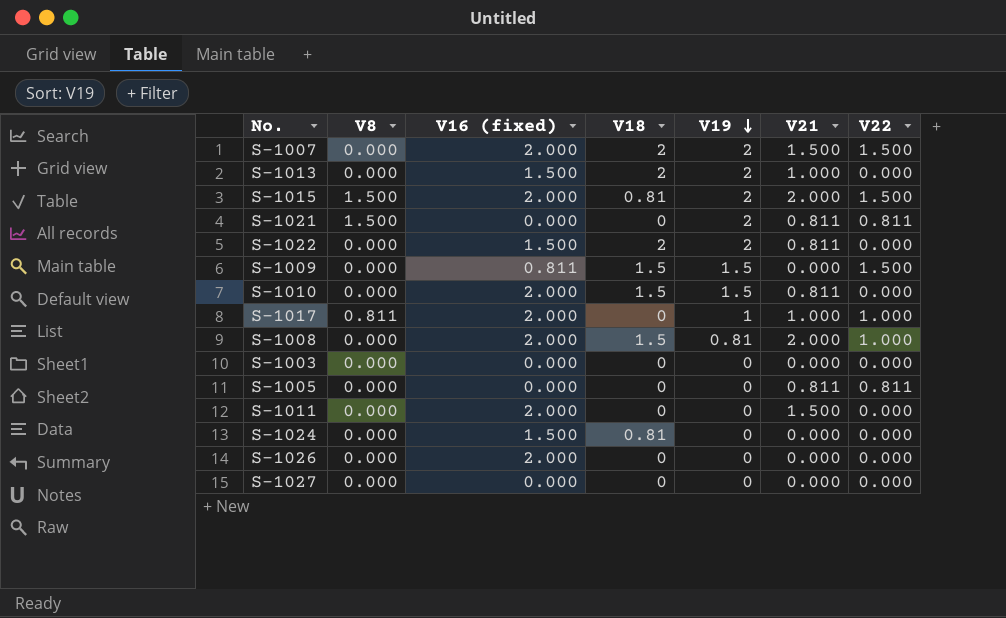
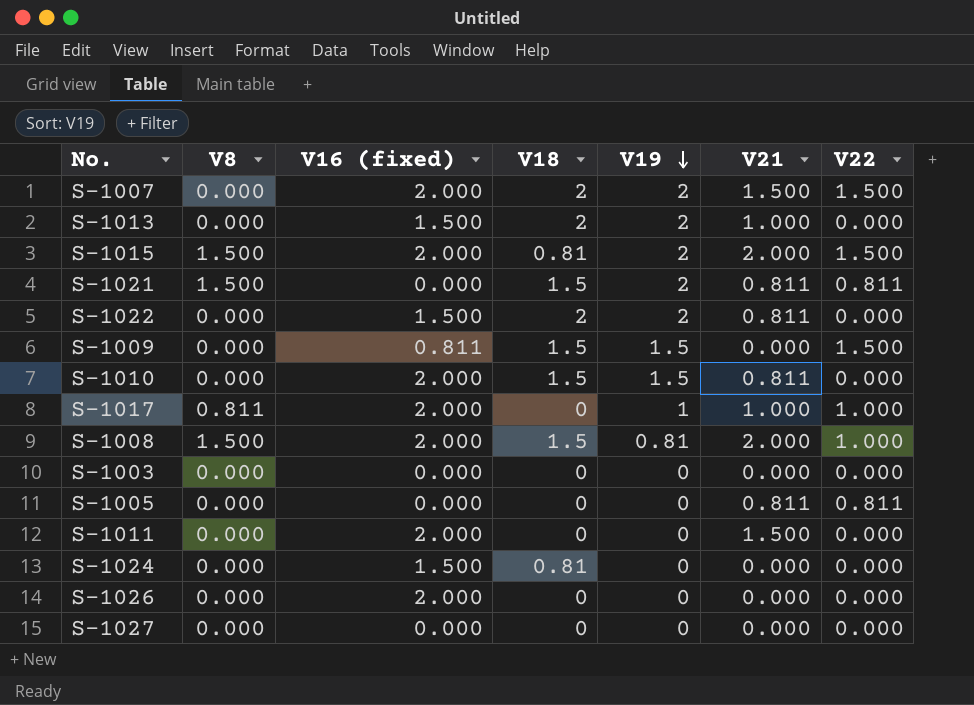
S-1021 | V18: 0 -> 1.5
S-1008 | V8: 0.000 -> 1.500

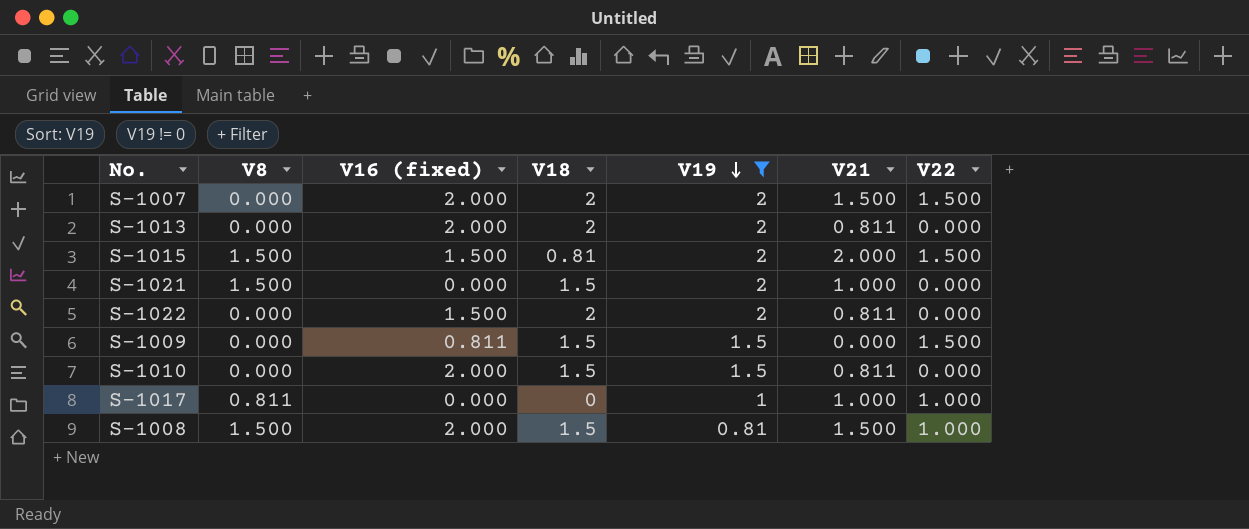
filter: none -> V19 != 0
S-1013 | V16 (fixed): 1.500 -> 2.000
S-1013 | V21: 1.000 -> 0.811
S-1015 | V16 (fixed): 2.000 -> 1.500
S-1021 | V21: 0.811 -> 1.000
S-1021 | V22: 0.811 -> 0.000
S-1017 | V16 (fixed): 2.000 -> 0.000
S-1008 | V21: 2.000 -> 1.500

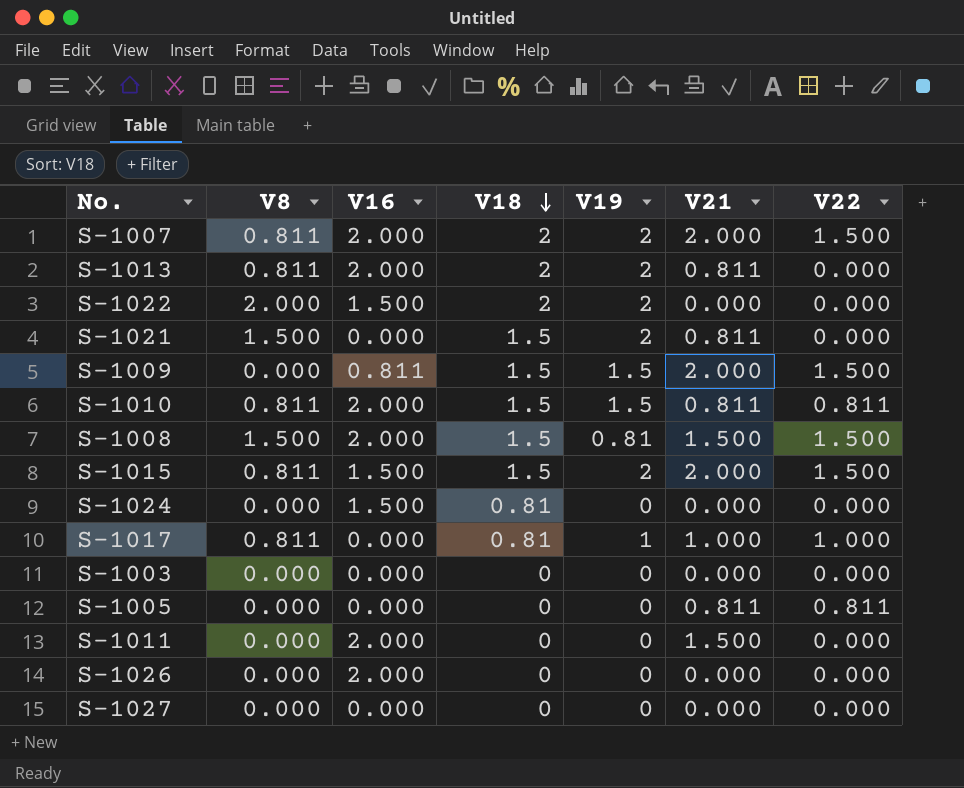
filter: V19 != 0 -> none
row order: V19 descending -> V18 descending
column name: V16 (fixed) -> V16
S-1007 | V8: 0.000 -> 0.811
S-1007 | V21: 1.500 -> 2.000
S-1013 | V8: 0.000 -> 0.811
S-1022 | V8: 0.000 -> 2.000
S-1022 | V21: 0.811 -> 0.000
S-1021 | V21: 1.000 -> 0.811
S-1009 | V21: 0.000 -> 2.000
S-1010 | V8: 0.000 -> 0.811
S-1010 | V22: 0.000 -> 0.811
S-1008 | V22: 1.000 -> 1.500
S-1015 | V8: 1.500 -> 0.811
S-1015 | V18: 0.81 -> 1.5
S-1017 | V18: 0 -> 0.81

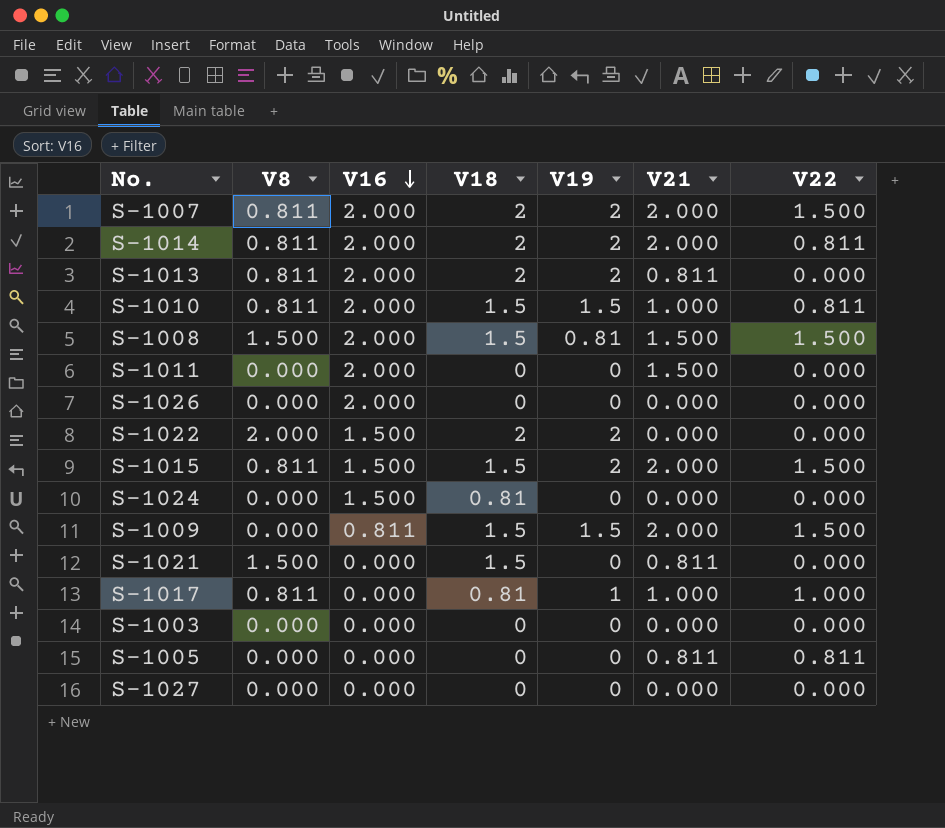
row order: V18 descending -> V16 descending
row S-1014: none -> 0.811 | 2.000 | 2 | 2 | 2.000 | 0.811
S-1010 | V21: 0.811 -> 1.000
S-1021 | V19: 2 -> 0

